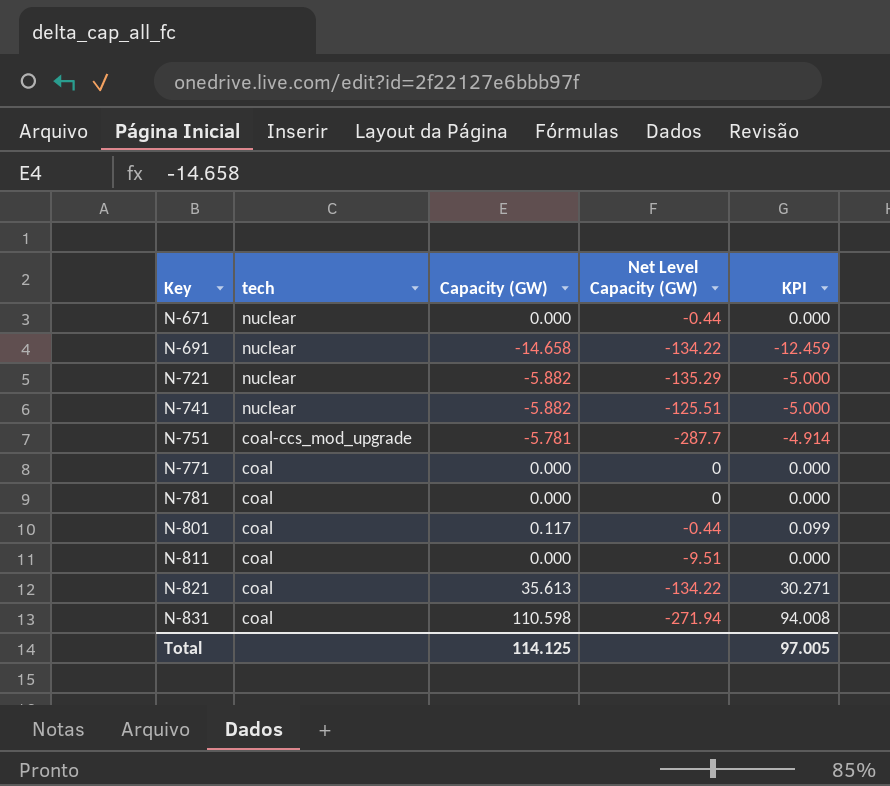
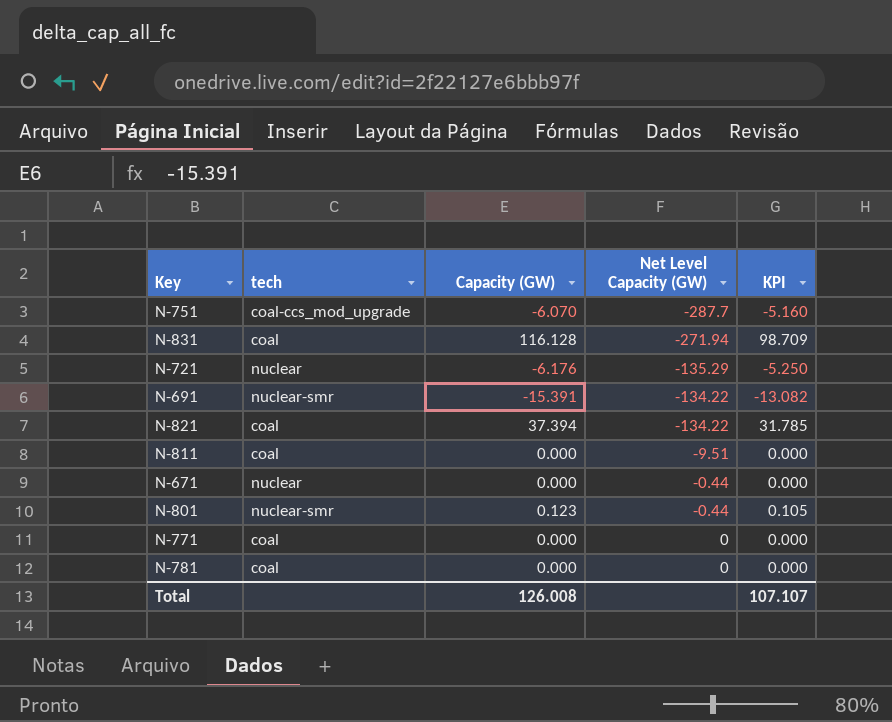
row order: Key ascending -> Net Level Capacity (GW) ascending
row N-741: nuclear | -5.882 | -125.51 | -5.000 -> none
N-751 | Capacity (GW): -5.781 -> -6.070
N-751 | KPI: -4.914 -> -5.160
N-831 | Capacity (GW): 110.598 -> 116.128
N-831 | KPI: 94.008 -> 98.709
N-721 | Capacity (GW): -5.882 -> -6.176
N-721 | KPI: -5.000 -> -5.250
N-691 | tech: nuclear -> nuclear-smr
N-691 | Capacity (GW): -14.658 -> -15.391
N-691 | KPI: -12.459 -> -13.082
N-821 | Capacity (GW): 35.613 -> 37.394
N-821 | KPI: 30.271 -> 31.785
N-801 | tech: coal -> nuclear-smr
N-801 | Capacity (GW): 0.117 -> 0.123
N-801 | KPI: 0.099 -> 0.105
Total | Capacity (GW): 114.125 -> 126.008
Total | KPI: 97.005 -> 107.107

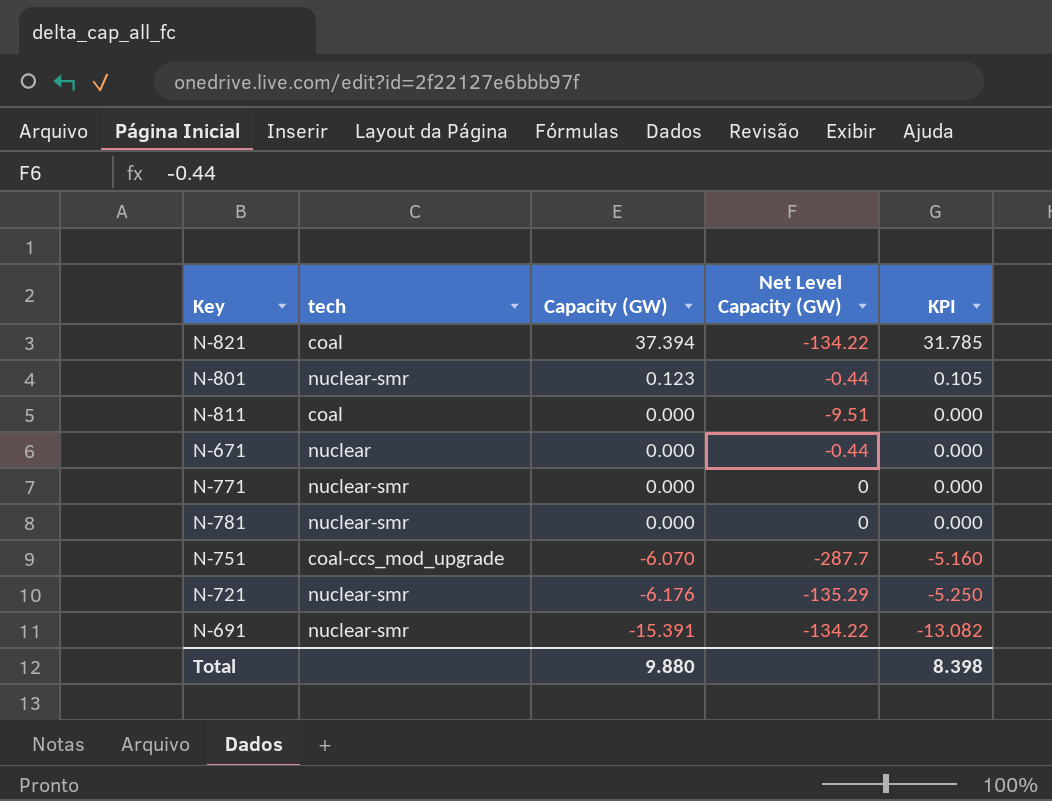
row order: Net Level Capacity (GW) ascending -> Capacity (GW) descending
row N-831: coal | 116.128 | -271.94 | 98.709 -> none
N-771 | tech: coal -> nuclear-smr
N-781 | tech: coal -> nuclear-smr
N-721 | tech: nuclear -> nuclear-smr
Total | Capacity (GW): 126.008 -> 9.880
Total | KPI: 107.107 -> 8.398

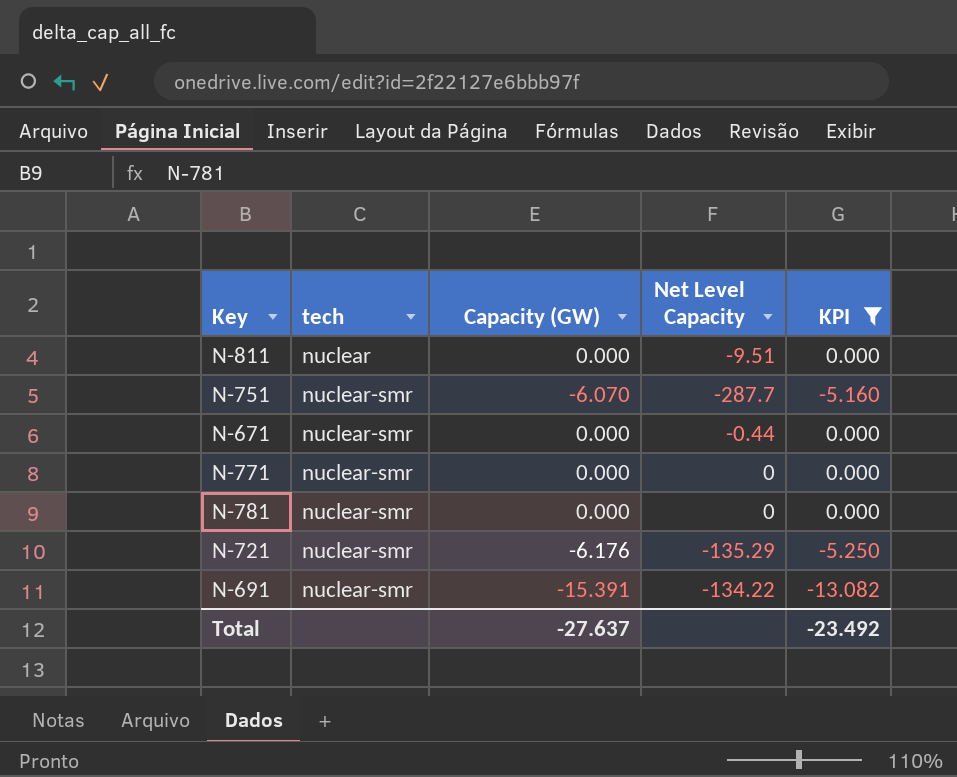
filter: none -> KPI <= 0.000
row order: Capacity (GW) descending -> tech ascending
column name: Net Level Capacity (GW) -> Net Level Capacity
N-811 | tech: coal -> nuclear
N-751 | tech: coal-ccs_mod_upgrade -> nuclear-smr
N-671 | tech: nuclear -> nuclear-smr
Total | Capacity (GW): 9.880 -> -27.637
Total | KPI: 8.398 -> -23.492

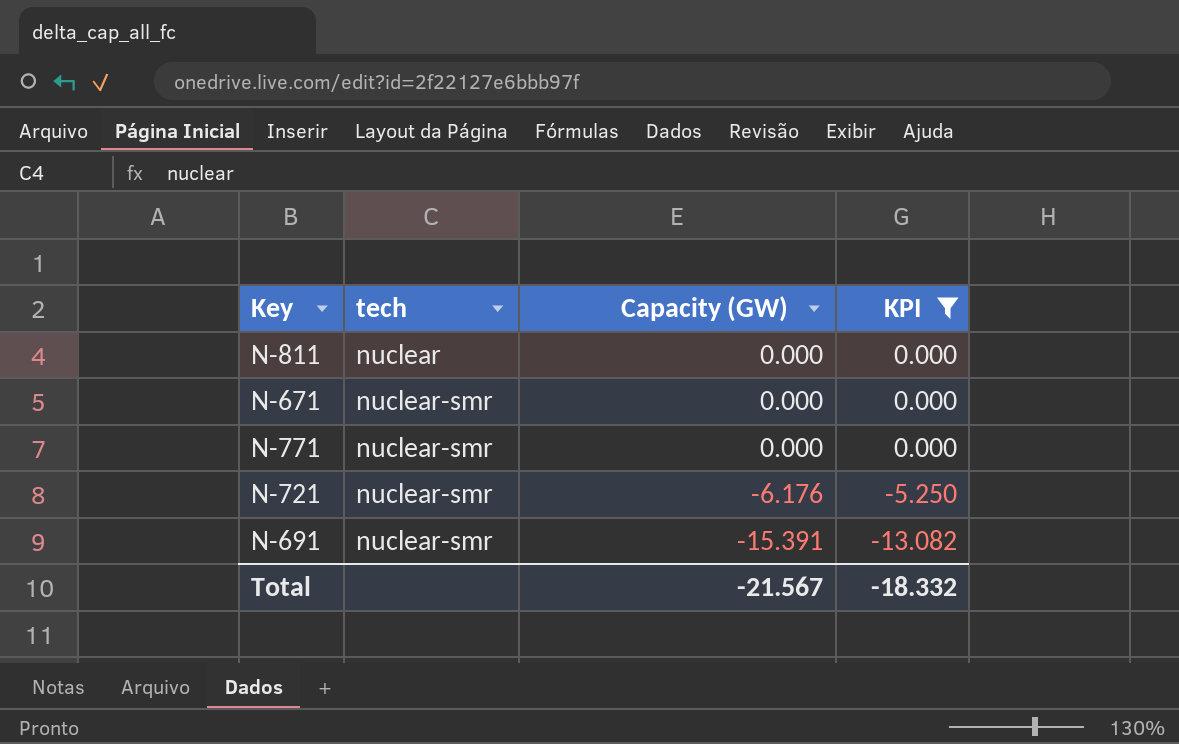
column Net Level Capacity | position: 4 -> none
row N-751: nuclear-smr | -6.070 | -287.7 | -5.160 -> none
row N-781: nuclear-smr | 0.000 | 0 | 0.000 -> none
Total | Capacity (GW): -27.637 -> -21.567
Total | KPI: -23.492 -> -18.332

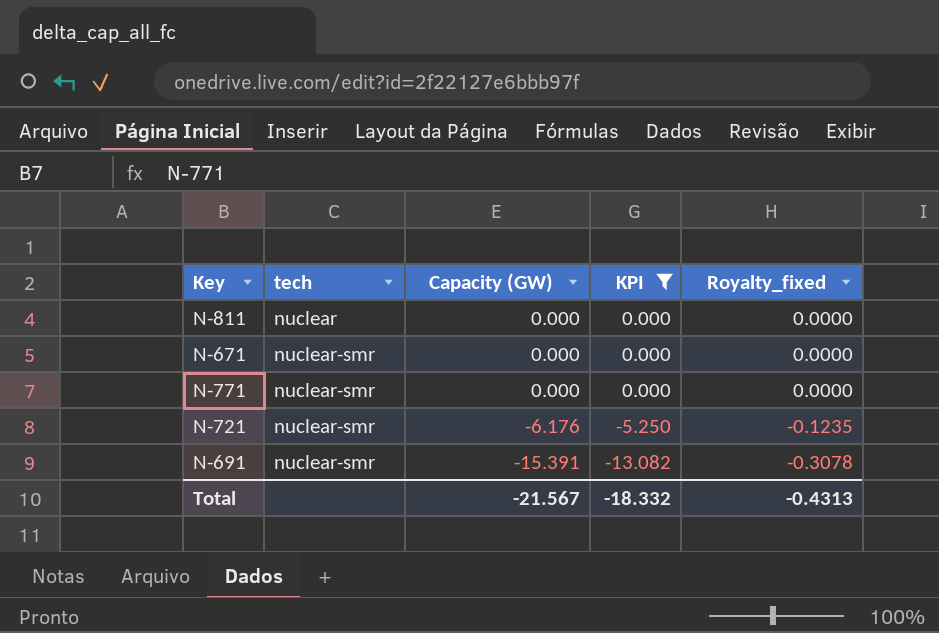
column Royalty_fixed | formula: none -> [Capacity (GW)] * 0.02

